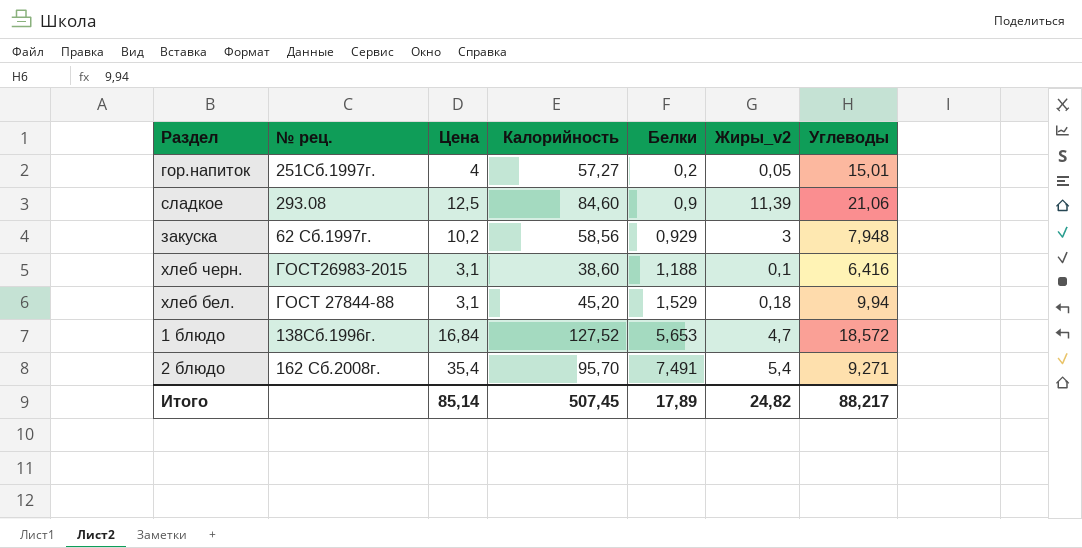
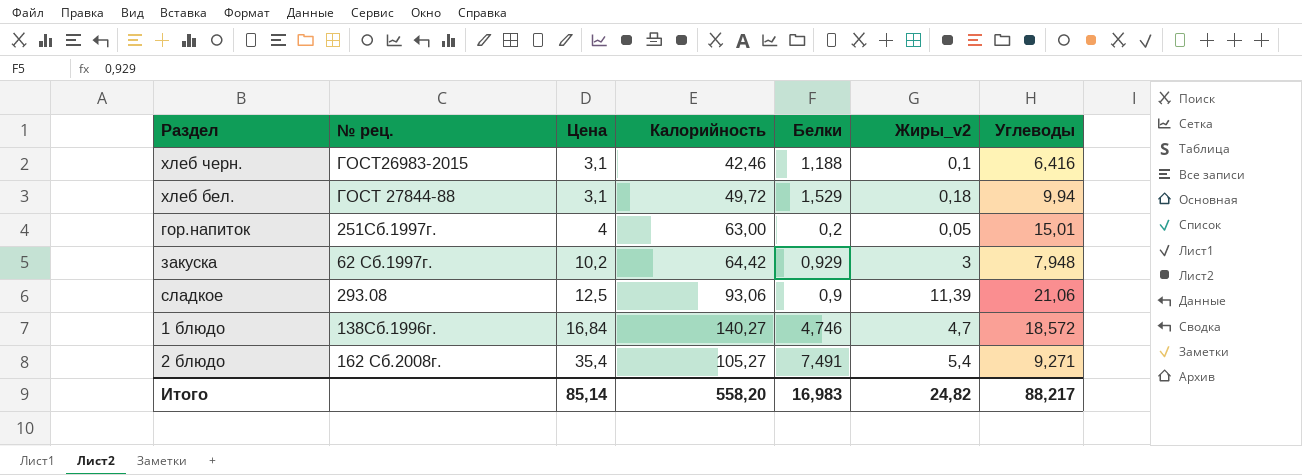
row order: Белки ascending -> Цена ascending
хлеб черн. | Калорийность: 38,60 -> 42,46
хлеб бел. | Калорийность: 45,20 -> 49,72
гор.напиток | Калорийность: 57,27 -> 63,00
закуска | Калорийность: 58,56 -> 64,42
сладкое | Калорийность: 84,60 -> 93,06
1 блюдо | Калорийность: 127,52 -> 140,27
1 блюдо | Белки: 5,653 -> 4,746
2 блюдо | Калорийность: 95,70 -> 105,27
Итого | Калорийность: 507,45 -> 558,20
Итого | Белки: 17,89 -> 16,983

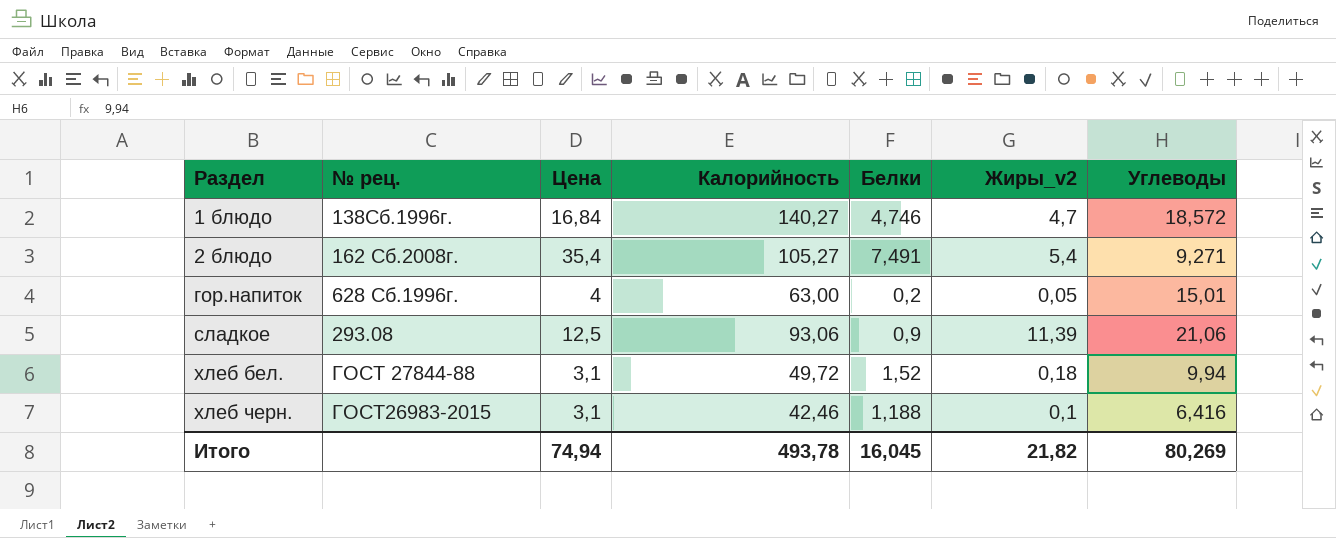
row order: Цена ascending -> Раздел ascending
row закуска: 62 Сб.1997г. | 10,2 | 64,42 | 0,929 | 3 | 7,948 -> none
гор.напиток | № рец.: 251Сб.1997г. -> 628 Сб.1996г.
хлеб бел. | Белки: 1,529 -> 1,52
Итого | Цена: 85,14 -> 74,94
Итого | Калорийность: 558,20 -> 493,78
Итого | Белки: 16,983 -> 16,045
Итого | Жиры_v2: 24,82 -> 21,82
Итого | Углеводы: 88,217 -> 80,269

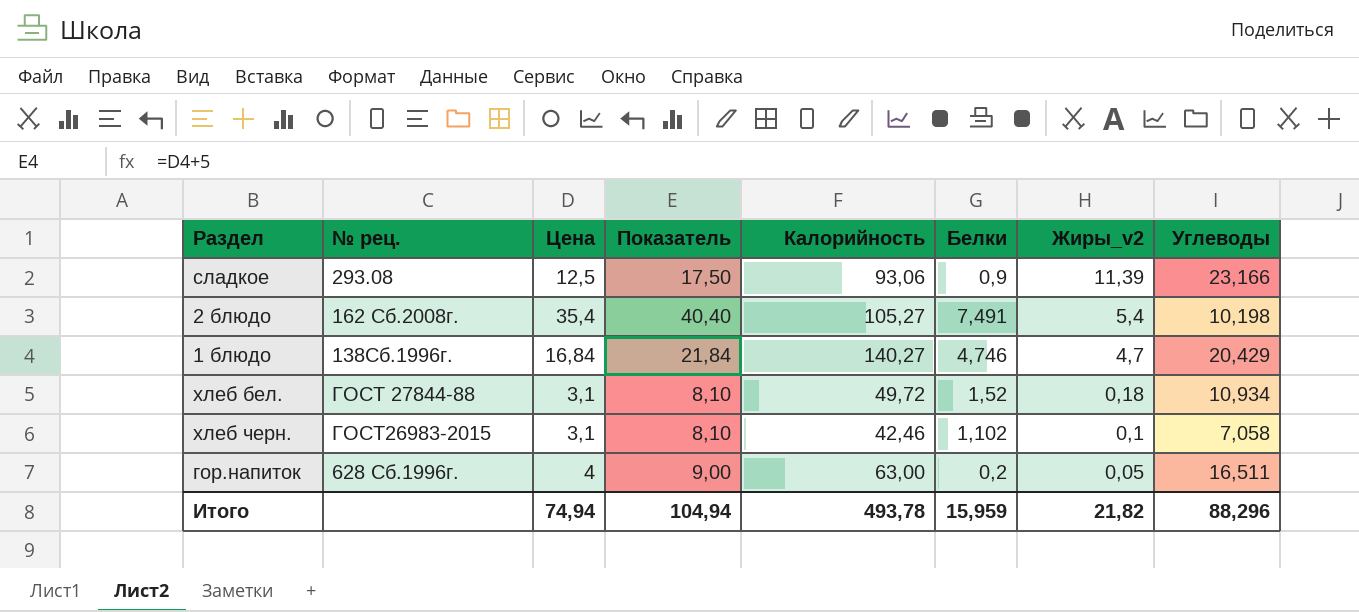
row order: Раздел ascending -> Жиры_v2 descending
column Показатель | formula: none -> [Цена] + 5
сладкое | Углеводы: 21,06 -> 23,166
2 блюдо | Углеводы: 9,271 -> 10,198
1 блюдо | Углеводы: 18,572 -> 20,429
хлеб бел. | Углеводы: 9,94 -> 10,934
хлеб черн. | Белки: 1,188 -> 1,102
хлеб черн. | Углеводы: 6,416 -> 7,058
гор.напиток | Углеводы: 15,01 -> 16,511
Итого | Белки: 16,045 -> 15,959
Итого | Углеводы: 80,269 -> 88,296

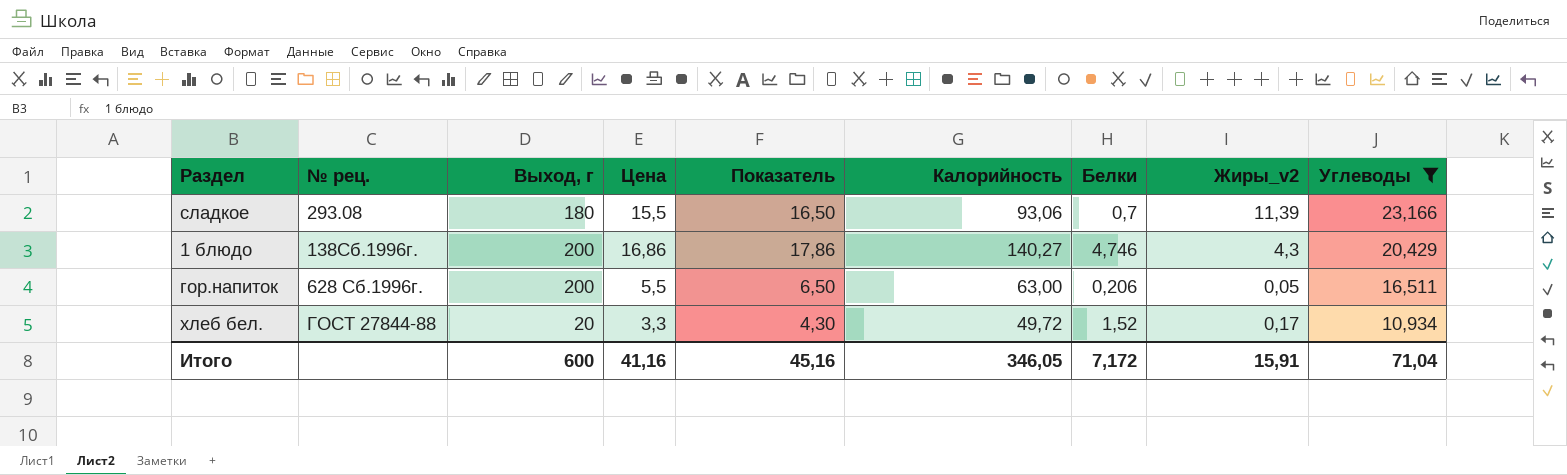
filter: none -> Углеводы >= 10,934
row order: Жиры_v2 descending -> Углеводы descending
column Выход, г | position: none -> 3
column Показатель | formula: [Цена] + 5 -> [Цена] + 1
сладкое | Цена: 12,5 -> 15,5
сладкое | Белки: 0,9 -> 0,7
1 блюдо | Цена: 16,84 -> 16,86
1 блюдо | Жиры_v2: 4,7 -> 4,3
гор.напиток | Цена: 4 -> 5,5
гор.напиток | Белки: 0,2 -> 0,206
хлеб бел. | Цена: 3,1 -> 3,3
хлеб бел. | Жиры_v2: 0,18 -> 0,17
Итого | Цена: 74,94 -> 41,16
Итого | Показатель: 104,94 -> 45,16
Итого | Калорийность: 493,78 -> 346,05
Итого | Белки: 15,959 -> 7,172
Итого | Жиры_v2: 21,82 -> 15,91
Итого | Углеводы: 88,296 -> 71,04

